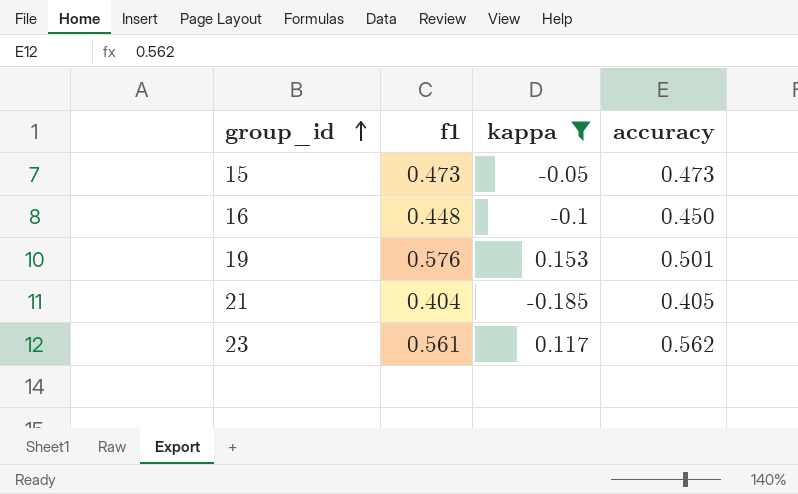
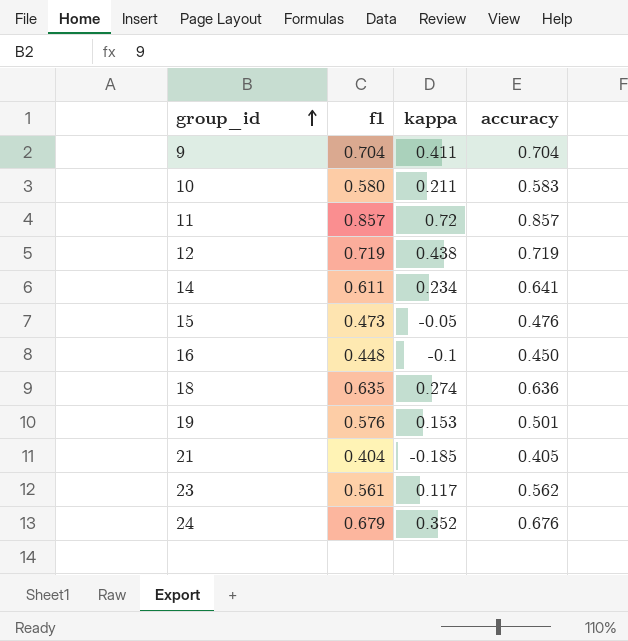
filter: kappa <= 0.153 -> none
15 | accuracy: 0.473 -> 0.476

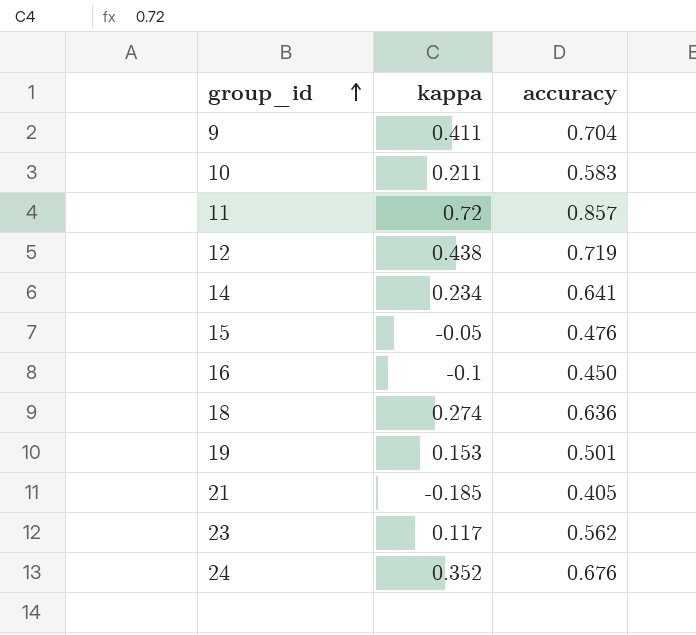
column f1 | position: 2 -> none

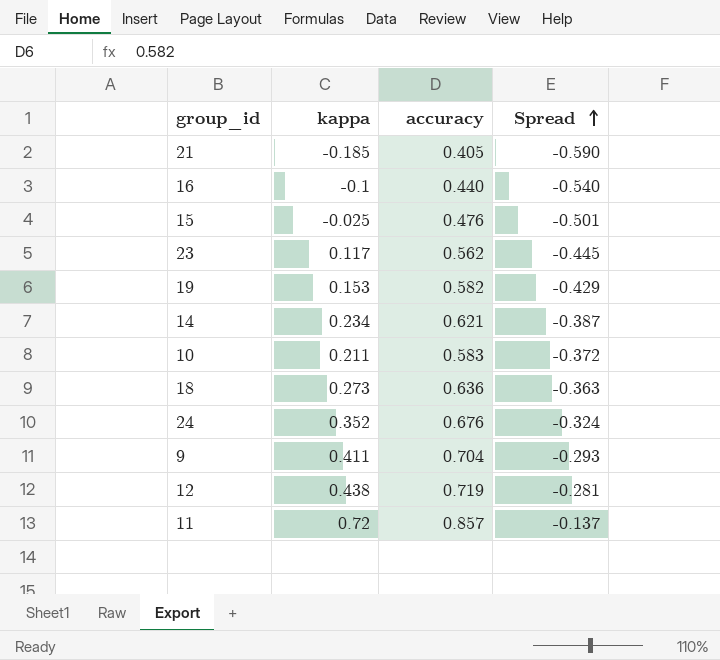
row order: group_id ascending -> Spread ascending
column Spread | formula: none -> [kappa] - [accuracy]
16 | accuracy: 0.450 -> 0.440
15 | kappa: -0.05 -> -0.025
19 | accuracy: 0.501 -> 0.582
14 | accuracy: 0.641 -> 0.621
18 | kappa: 0.274 -> 0.273

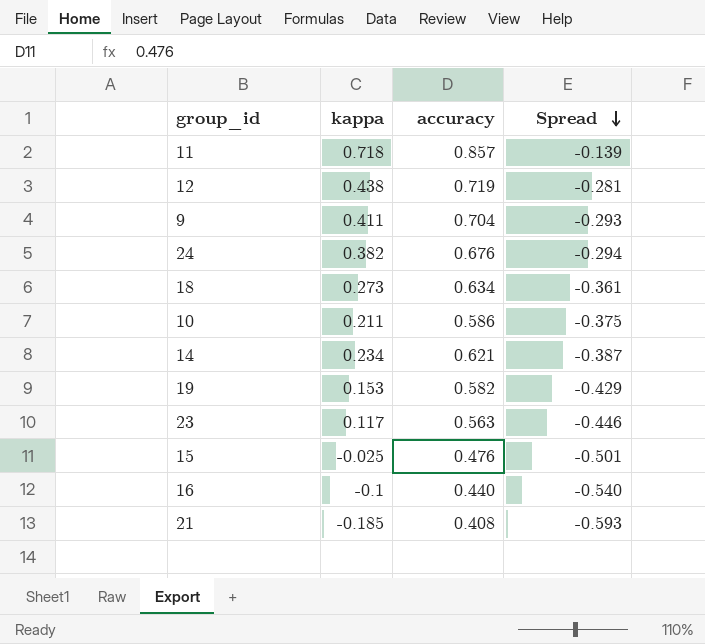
row order: Spread ascending -> Spread descending
11 | kappa: 0.72 -> 0.718
11 | Spread: -0.137 -> -0.139
24 | kappa: 0.352 -> 0.382
24 | Spread: -0.324 -> -0.294
18 | accuracy: 0.636 -> 0.634
18 | Spread: -0.363 -> -0.361
10 | accuracy: 0.583 -> 0.586
10 | Spread: -0.372 -> -0.375
23 | accuracy: 0.562 -> 0.563
23 | Spread: -0.445 -> -0.446
21 | accuracy: 0.405 -> 0.408
21 | Spread: -0.590 -> -0.593

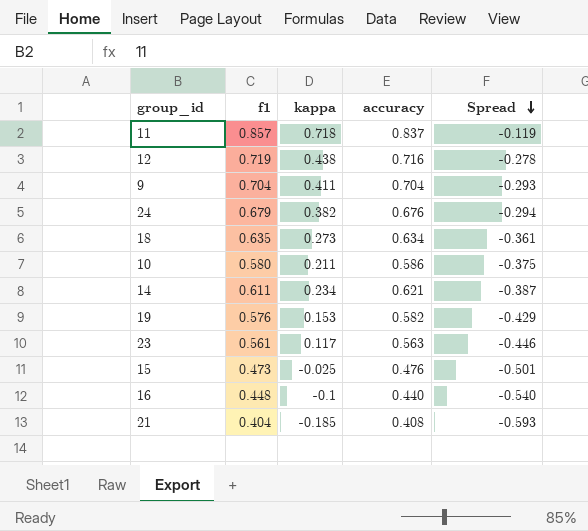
column f1 | position: none -> 2
11 | accuracy: 0.857 -> 0.837
11 | Spread: -0.139 -> -0.119
12 | accuracy: 0.719 -> 0.716
12 | Spread: -0.281 -> -0.278

